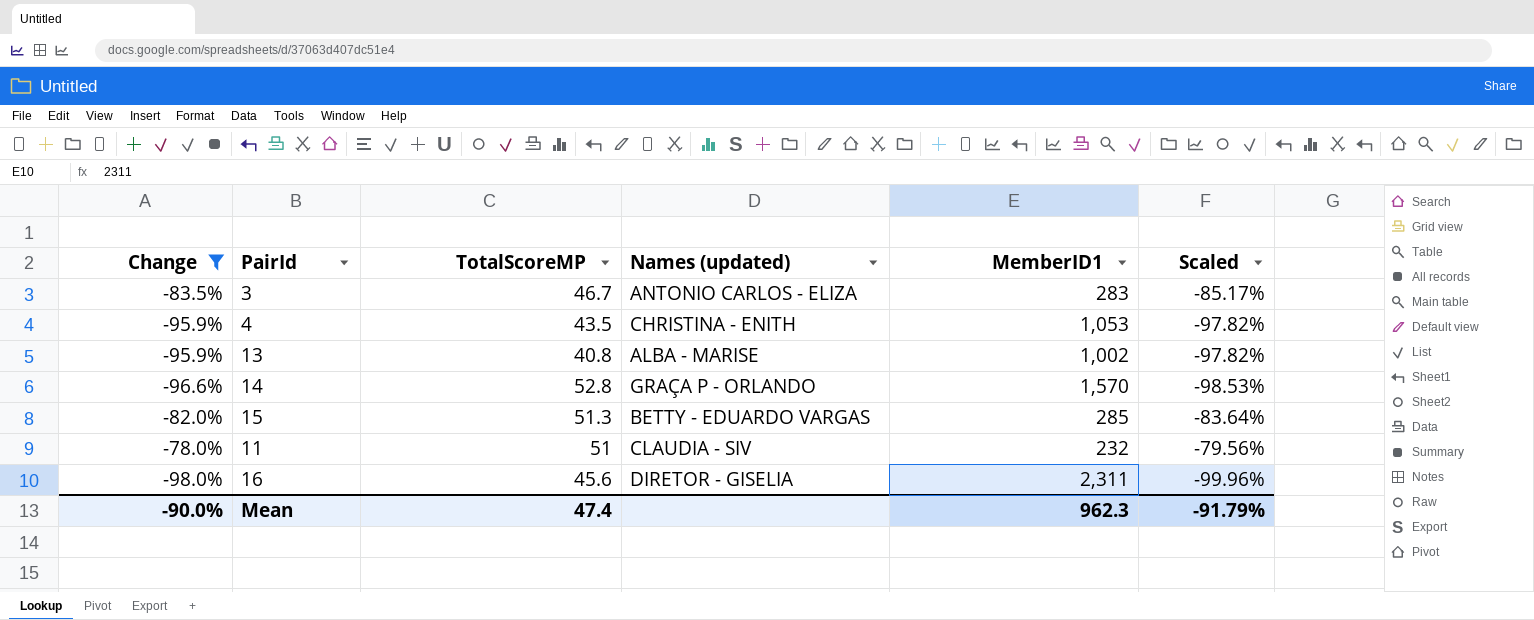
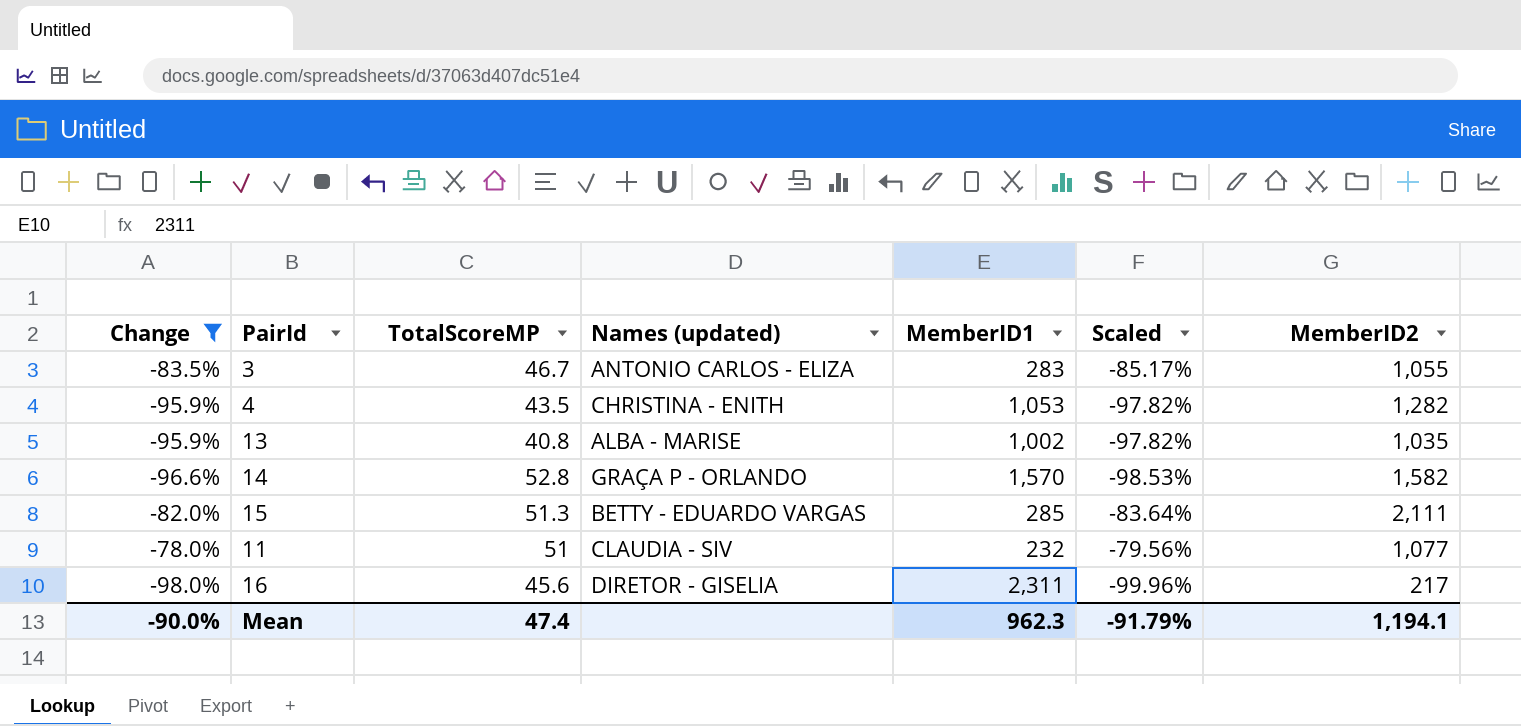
column MemberID2 | position: none -> 7

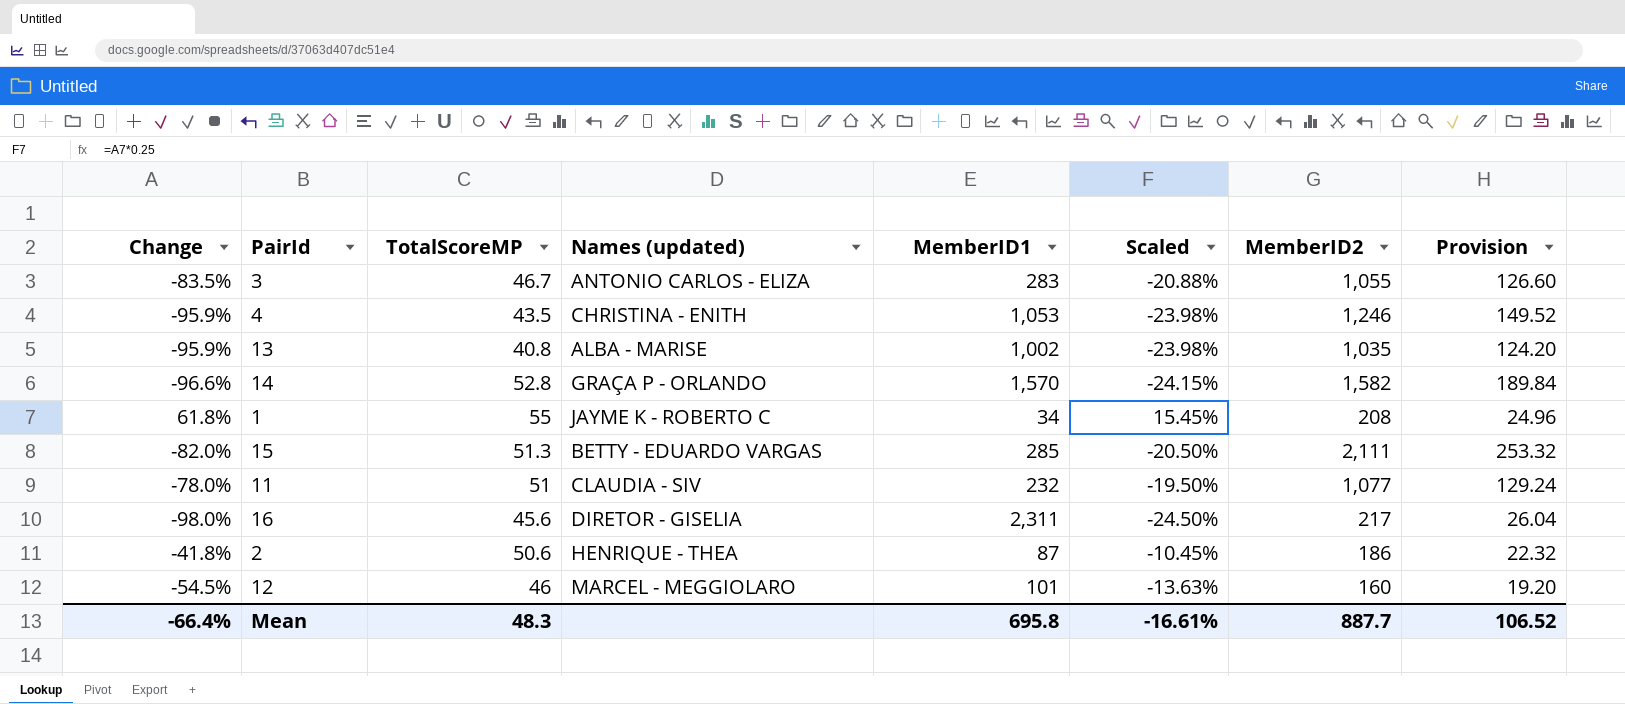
filter: Change <= -78.0% -> none
column Scaled | formula: [Change] * 1.02 -> [Change] * 0.25
column Provision | formula: none -> [MemberID2] * 0.12
4 | MemberID2: 1,282 -> 1,246
Mean | Change: -90.0% -> -66.4%
Mean | TotalScoreMP: 47.4 -> 48.3
Mean | MemberID1: 962.3 -> 695.8
Mean | Scaled: -91.79% -> -16.61%
Mean | MemberID2: 1,194.1 -> 887.7

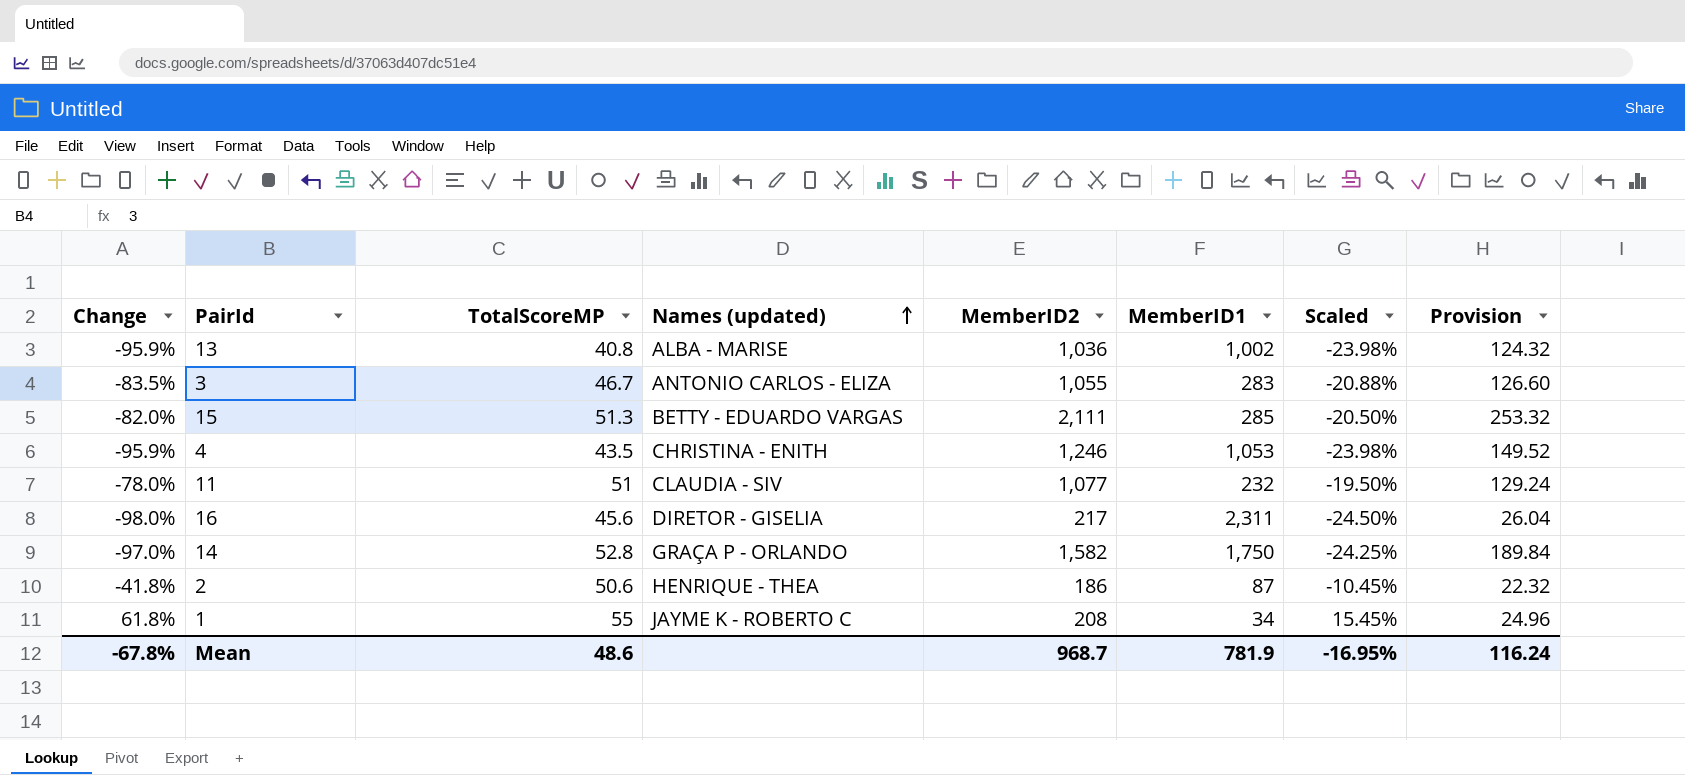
row order: none -> Names (updated) ascending
column MemberID2 | position: 7 -> 5
row 12: -54.5% | 46 | MARCEL - MEGGIOLARO | 101 | -13.63% | 160 | 19.20 -> none
13 | MemberID2: 1,035 -> 1,036
13 | Provision: 124.20 -> 124.32
14 | Change: -96.6% -> -97.0%
14 | MemberID1: 1,570 -> 1,750
14 | Scaled: -24.15% -> -24.25%
Mean | Change: -66.4% -> -67.8%
Mean | TotalScoreMP: 48.3 -> 48.6
Mean | MemberID2: 887.7 -> 968.7
Mean | MemberID1: 695.8 -> 781.9
Mean | Scaled: -16.61% -> -16.95%
Mean | Provision: 106.52 -> 116.24

